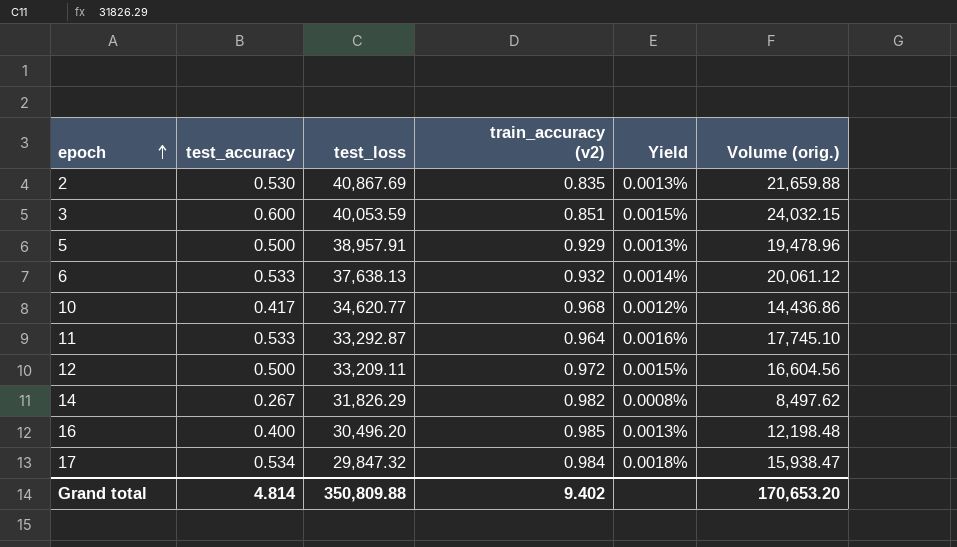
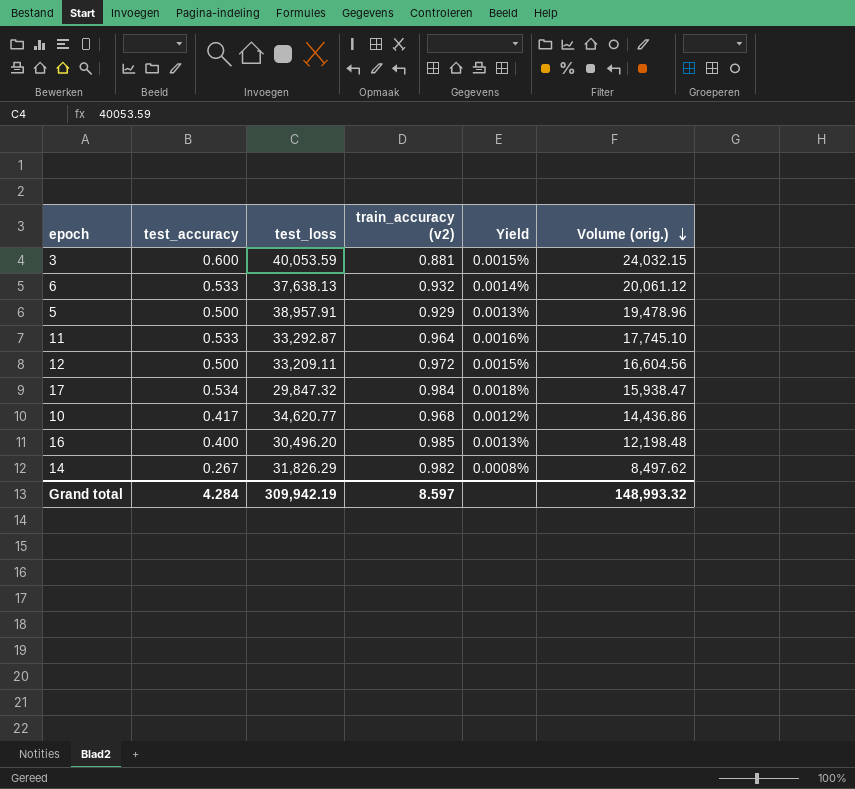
row order: epoch ascending -> Volume (orig.) descending
row 2: 0.530 | 40,867.69 | 0.835 | 0.0013% | 21,659.88 -> none
3 | train_accuracy (v2): 0.851 -> 0.881
Grand total | test_accuracy: 4.814 -> 4.284
Grand total | test_loss: 350,809.88 -> 309,942.19
Grand total | train_accuracy (v2): 9.402 -> 8.597
Grand total | Volume (orig.): 170,653.20 -> 148,993.32

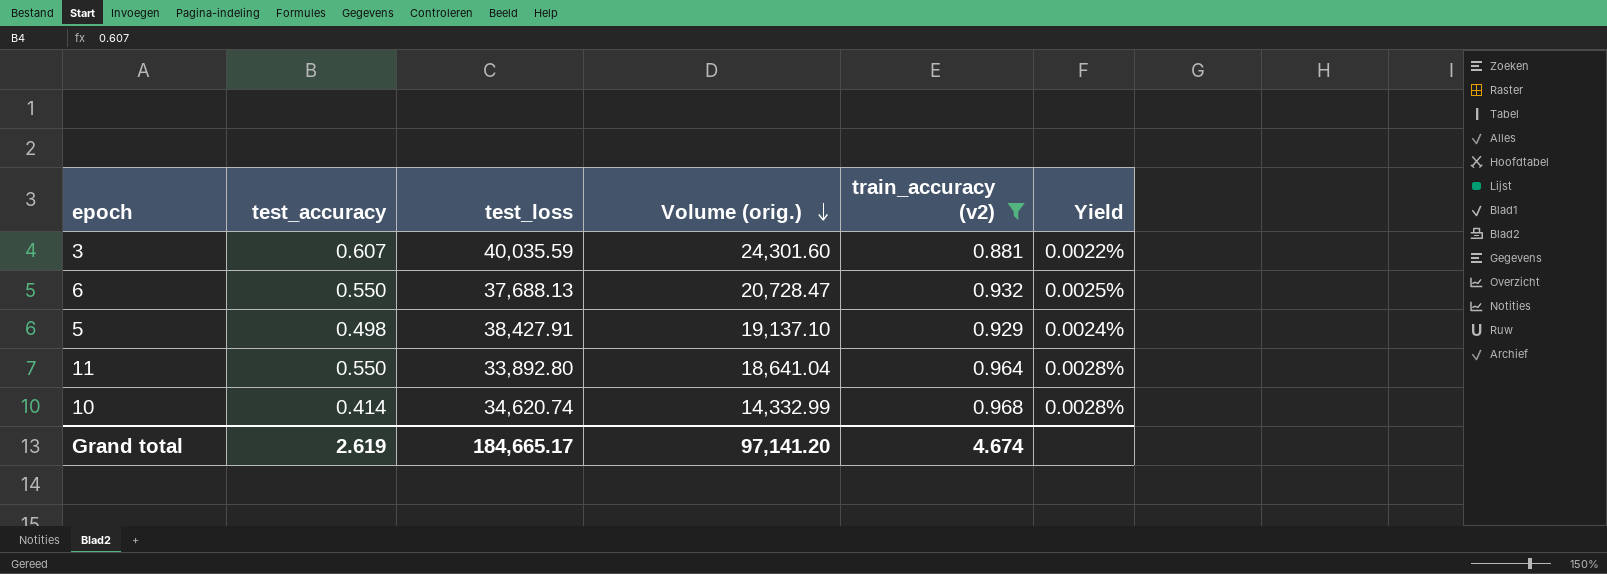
filter: none -> train_accuracy (v2) <= 0.968
column Volume (orig.) | position: 6 -> 4
column Yield | formula: [test_accuracy] / [test_loss] -> [train_accuracy (v2)] / [test_loss]
3 | test_accuracy: 0.600 -> 0.607
3 | test_loss: 40,053.59 -> 40,035.59
3 | Volume (orig.): 24,032.15 -> 24,301.60
6 | test_accuracy: 0.533 -> 0.550
6 | test_loss: 37,638.13 -> 37,688.13
6 | Volume (orig.): 20,061.12 -> 20,728.47
5 | test_accuracy: 0.500 -> 0.498
5 | test_loss: 38,957.91 -> 38,427.91
5 | Volume (orig.): 19,478.96 -> 19,137.10
11 | test_accuracy: 0.533 -> 0.550
11 | test_loss: 33,292.87 -> 33,892.80
11 | Volume (orig.): 17,745.10 -> 18,641.04
10 | test_accuracy: 0.417 -> 0.414
10 | test_loss: 34,620.77 -> 34,620.74
10 | Volume (orig.): 14,436.86 -> 14,332.99
Grand total | test_accuracy: 4.284 -> 2.619
Grand total | test_loss: 309,942.19 -> 184,665.17
Grand total | Volume (orig.): 148,993.32 -> 97,141.20
Grand total | train_accuracy (v2): 8.597 -> 4.674

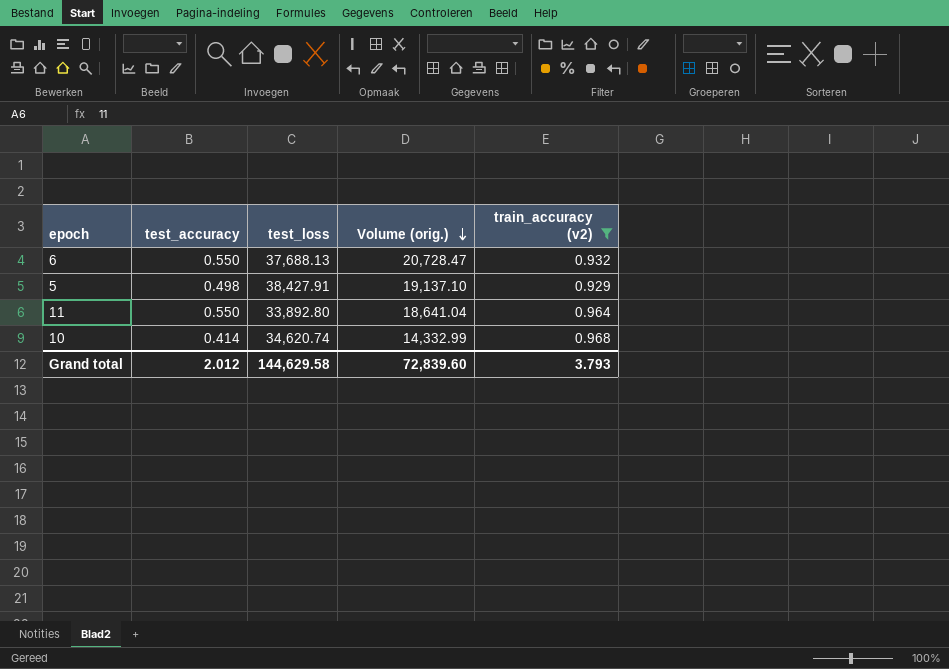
column Yield | formula: [train_accuracy (v2)] / [test_loss] -> none
row 3: 0.607 | 40,035.59 | 24,301.60 | 0.881 | 0.0022% -> none
Grand total | test_accuracy: 2.619 -> 2.012
Grand total | test_loss: 184,665.17 -> 144,629.58
Grand total | Volume (orig.): 97,141.20 -> 72,839.60
Grand total | train_accuracy (v2): 4.674 -> 3.793

